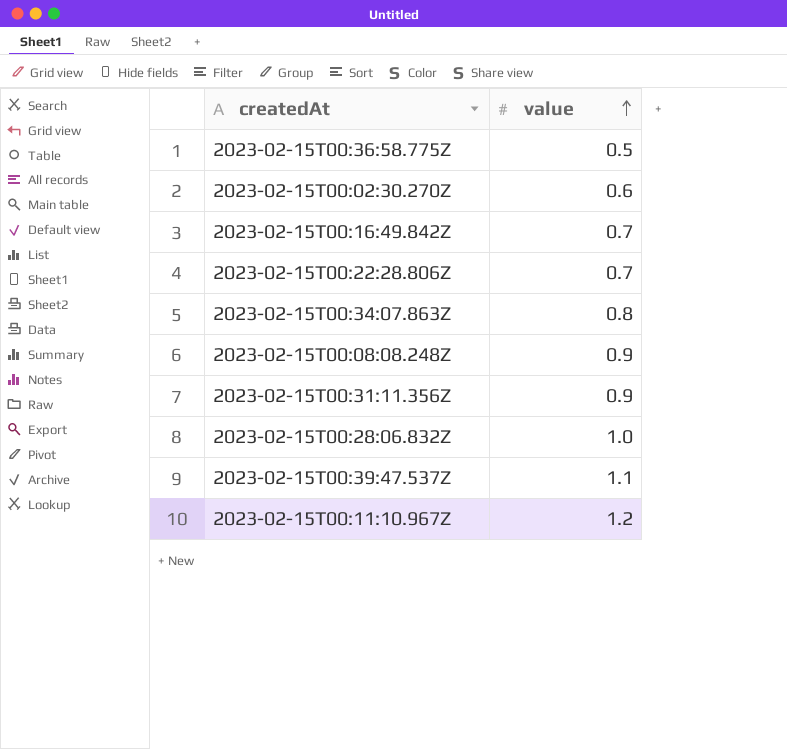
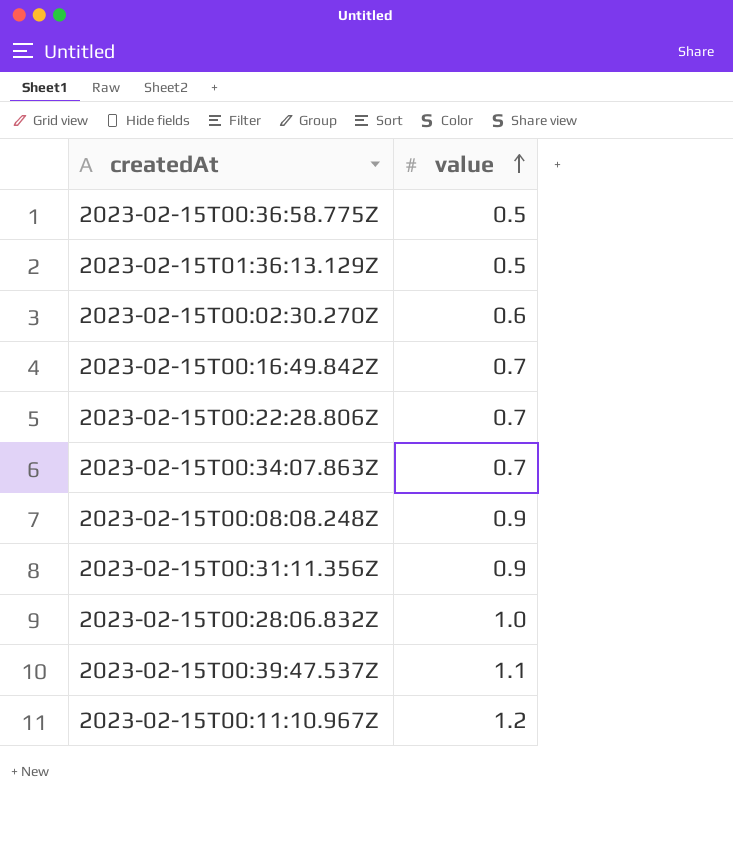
row 2023-02-15T01:36:13.129Z: none -> 0.5
2023-02-15T00:34:07.863Z | value: 0.8 -> 0.7

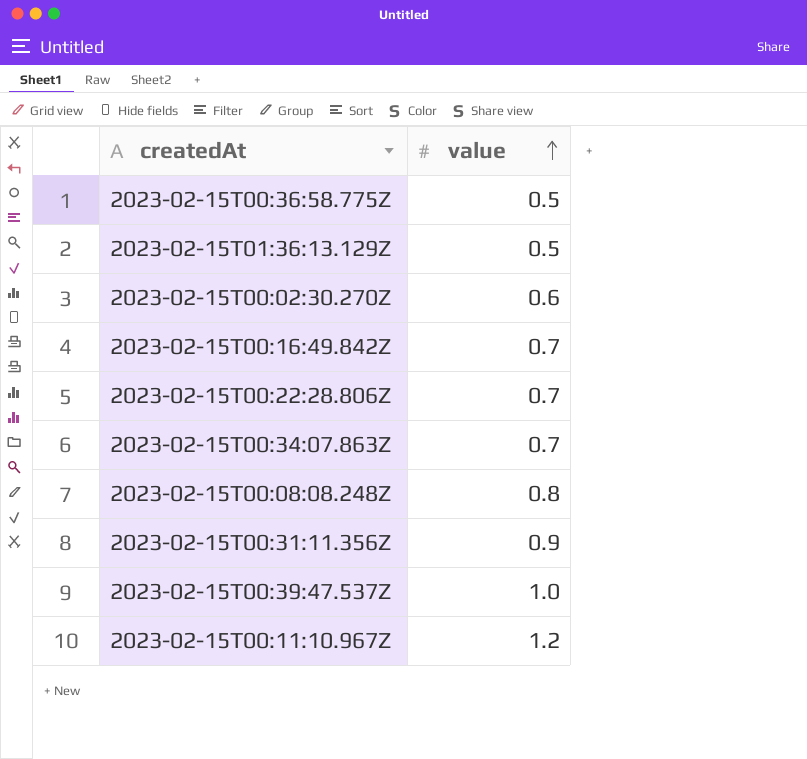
row 2023-02-15T00:28:06.832Z: 1.0 -> none
2023-02-15T00:08:08.248Z | value: 0.9 -> 0.8
2023-02-15T00:39:47.537Z | value: 1.1 -> 1.0

